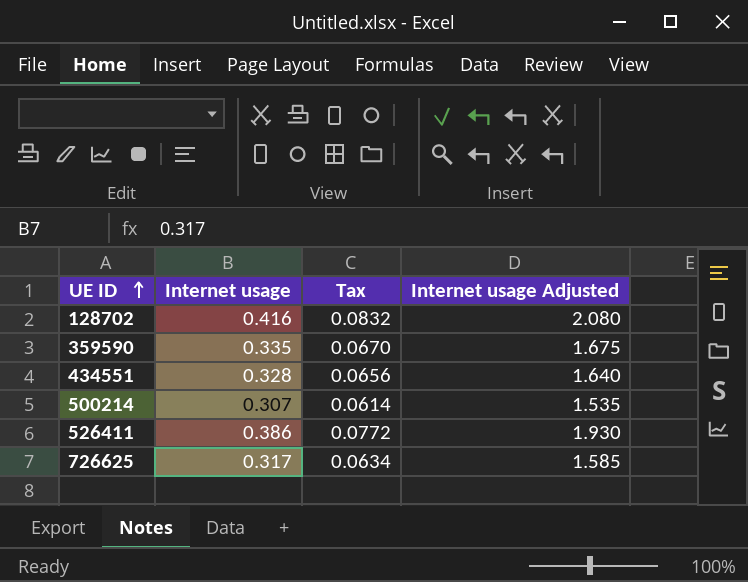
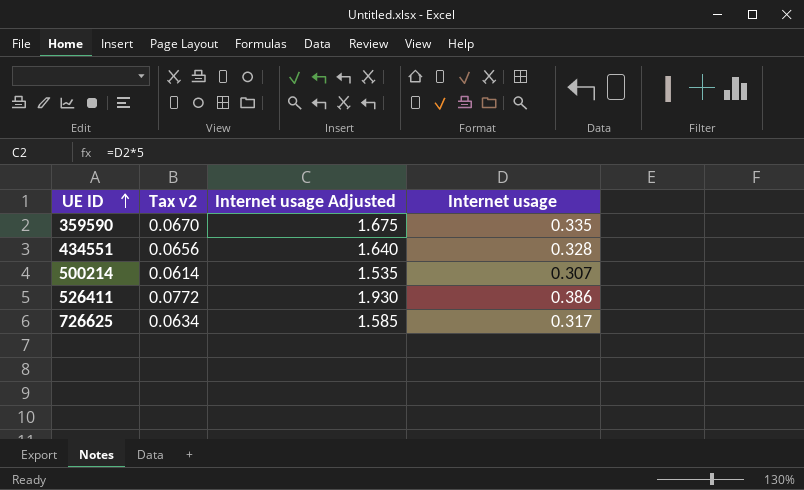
column name: Tax -> Tax v2
column Internet usage | position: 2 -> 4
row 128702: 0.416 | 0.0832 | 2.080 -> none

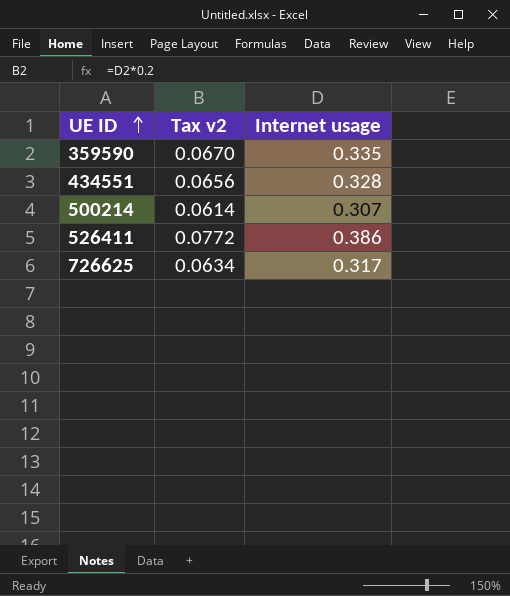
column Internet usage Adjusted | formula: [Internet usage] * 5 -> none

